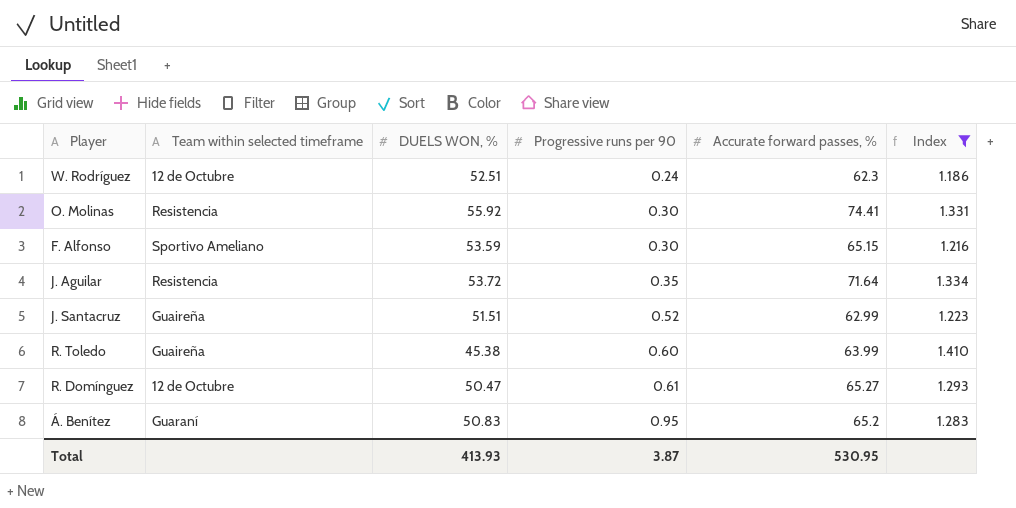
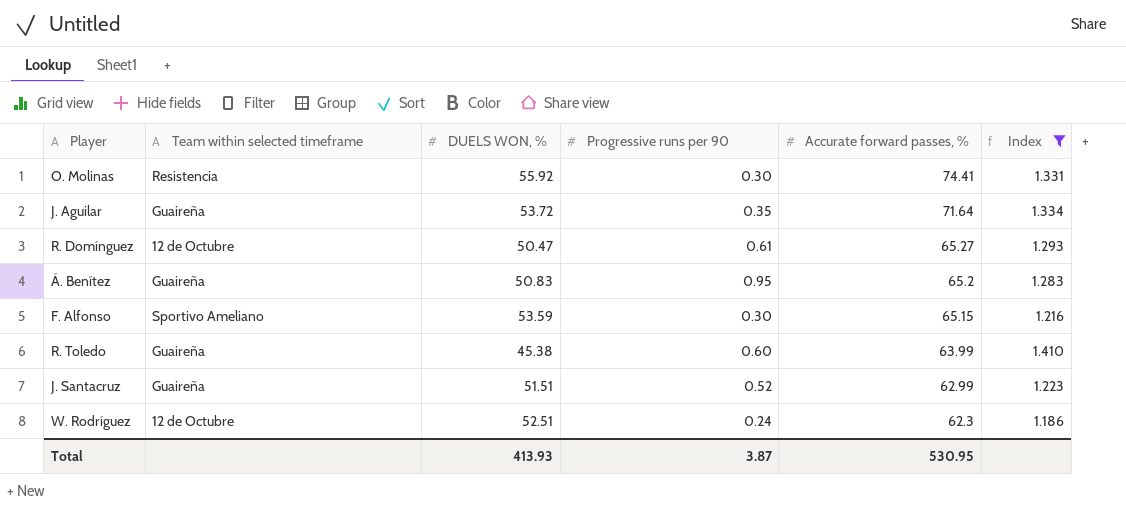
row order: Progressive runs per 90 ascending -> Accurate forward passes, % descending
J. Aguilar | Team within selected timeframe: Resistencia -> Guaireña
Á. Benítez | Team within selected timeframe: Guaraní -> Guaireña

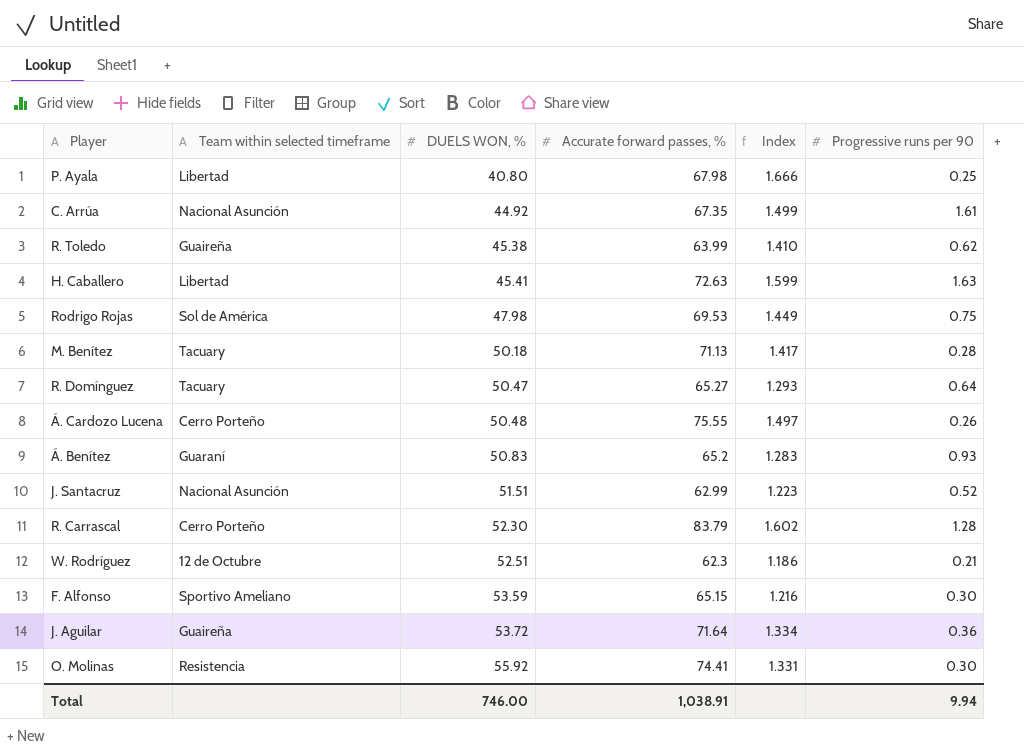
filter: Index <= 1.410 -> none
row order: Accurate forward passes, % descending -> DUELS WON, % ascending
column Progressive runs per 90 | position: 4 -> 6
R. Toledo | Progressive runs per 90: 0.60 -> 0.62
R. Domínguez | Team within selected timeframe: 12 de Octubre -> Tacuary
R. Domínguez | Progressive runs per 90: 0.61 -> 0.64
Á. Benítez | Team within selected timeframe: Guaireña -> Guaraní
Á. Benítez | Progressive runs per 90: 0.95 -> 0.93
J. Santacruz | Team within selected timeframe: Guaireña -> Nacional Asunción
W. Rodríguez | Progressive runs per 90: 0.24 -> 0.21
J. Aguilar | Progressive runs per 90: 0.35 -> 0.36
Total | DUELS WON, %: 413.93 -> 746.00
Total | Accurate forward passes, %: 530.95 -> 1,038.91
Total | Progressive runs per 90: 3.87 -> 9.94

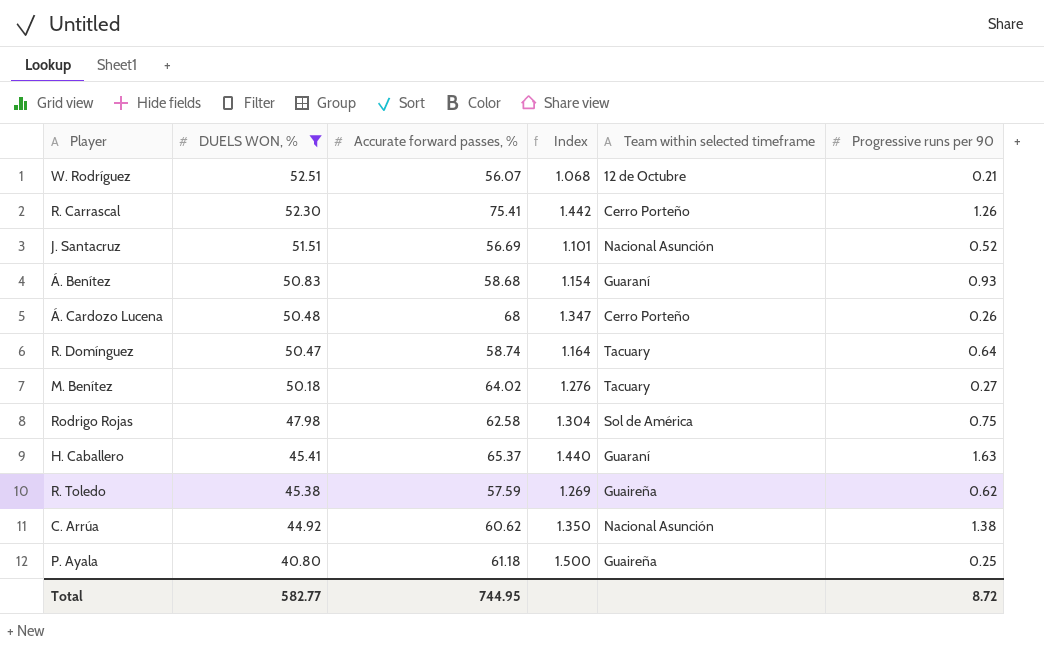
filter: none -> DUELS WON, % <= 52.51
row order: DUELS WON, % ascending -> DUELS WON, % descending
column Team within selected timeframe | position: 2 -> 5
W. Rodríguez | Accurate forward passes, %: 62.3 -> 56.07
W. Rodríguez | Index: 1.186 -> 1.068
R. Carrascal | Accurate forward passes, %: 83.79 -> 75.41
R. Carrascal | Index: 1.602 -> 1.442
R. Carrascal | Progressive runs per 90: 1.28 -> 1.26
J. Santacruz | Accurate forward passes, %: 62.99 -> 56.69
J. Santacruz | Index: 1.223 -> 1.101
Á. Benítez | Accurate forward passes, %: 65.2 -> 58.68
Á. Benítez | Index: 1.283 -> 1.154
Á. Cardozo Lucena | Accurate forward passes, %: 75.55 -> 68
Á. Cardozo Lucena | Index: 1.497 -> 1.347
R. Domínguez | Accurate forward passes, %: 65.27 -> 58.74
R. Domínguez | Index: 1.293 -> 1.164
M. Benítez | Accurate forward passes, %: 71.13 -> 64.02
M. Benítez | Index: 1.417 -> 1.276
M. Benítez | Progressive runs per 90: 0.28 -> 0.27
Rodrigo Rojas | Accurate forward passes, %: 69.53 -> 62.58
Rodrigo Rojas | Index: 1.449 -> 1.304
H. Caballero | Accurate forward passes, %: 72.63 -> 65.37
H. Caballero | Index: 1.599 -> 1.440
H. Caballero | Team within selected timeframe: Libertad -> Guaraní
R. Toledo | Accurate forward passes, %: 63.99 -> 57.59
R. Toledo | Index: 1.410 -> 1.269
C. Arrúa | Accurate forward passes, %: 67.35 -> 60.62
C. Arrúa | Index: 1.499 -> 1.350
C. Arrúa | Progressive runs per 90: 1.61 -> 1.38
P. Ayala | Accurate forward passes, %: 67.98 -> 61.18
P. Ayala | Index: 1.666 -> 1.500
P. Ayala | Team within selected timeframe: Libertad -> Guaireña
Total | DUELS WON, %: 746.00 -> 582.77
Total | Accurate forward passes, %: 1,038.91 -> 744.95
Total | Progressive runs per 90: 9.94 -> 8.72

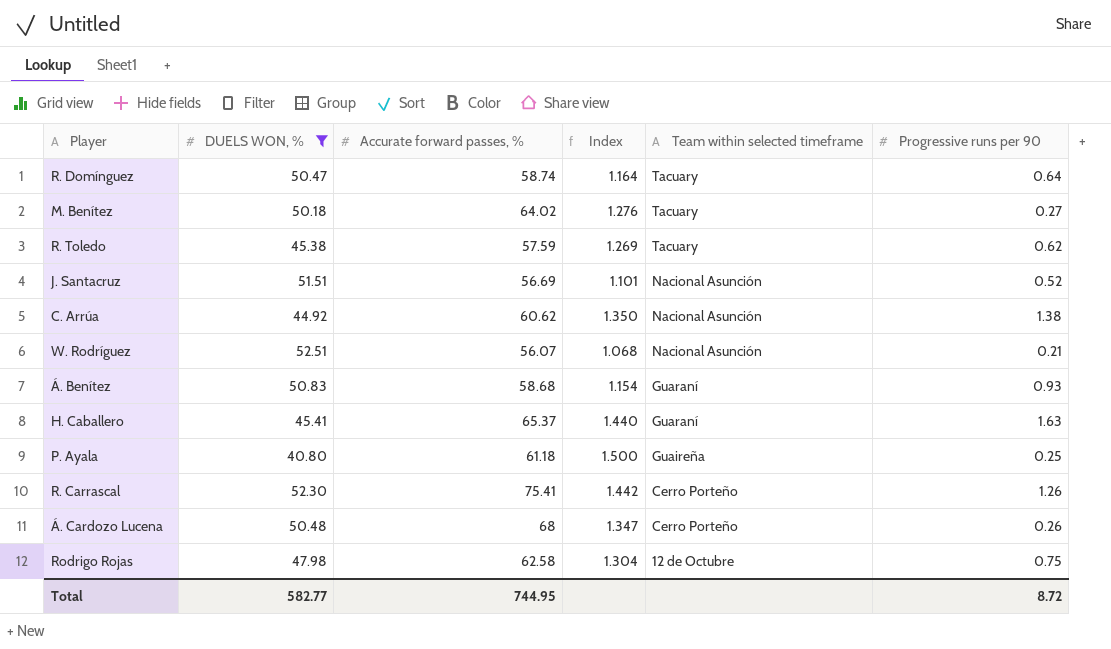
row order: DUELS WON, % descending -> Team within selected timeframe descending
R. Toledo | Team within selected timeframe: Guaireña -> Tacuary
W. Rodríguez | Team within selected timeframe: 12 de Octubre -> Nacional Asunción
Rodrigo Rojas | Team within selected timeframe: Sol de América -> 12 de Octubre

